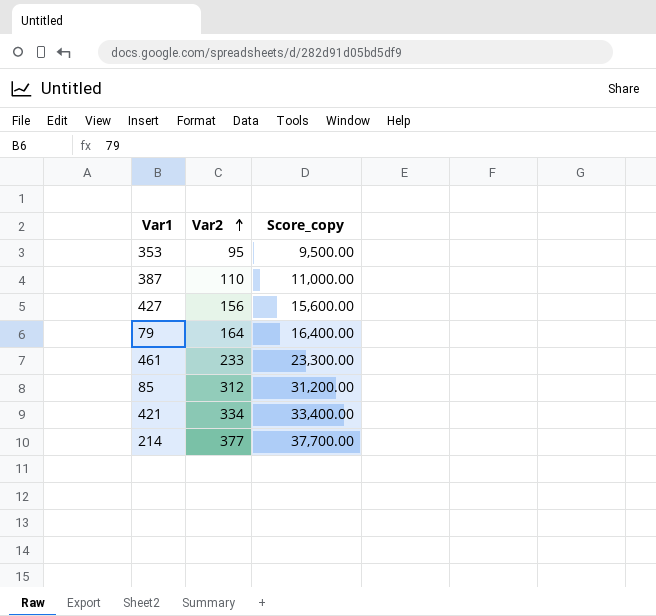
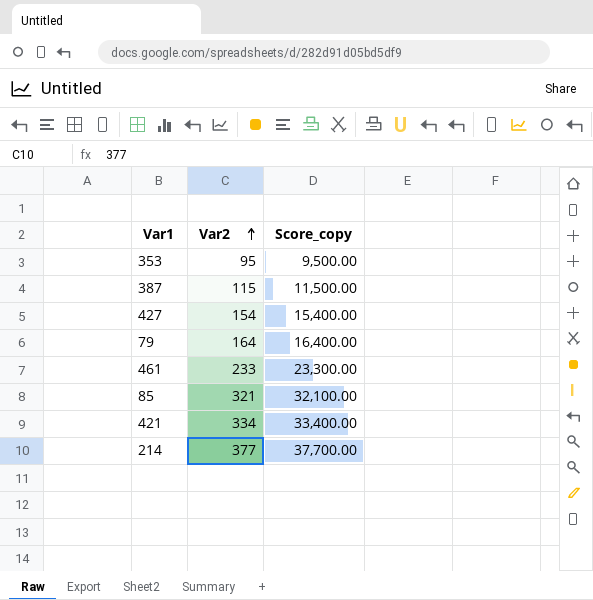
387 | Var2: 110 -> 115
387 | Score_copy: 11,000.00 -> 11,500.00
427 | Var2: 156 -> 154
427 | Score_copy: 15,600.00 -> 15,400.00
85 | Var2: 312 -> 321
85 | Score_copy: 31,200.00 -> 32,100.00

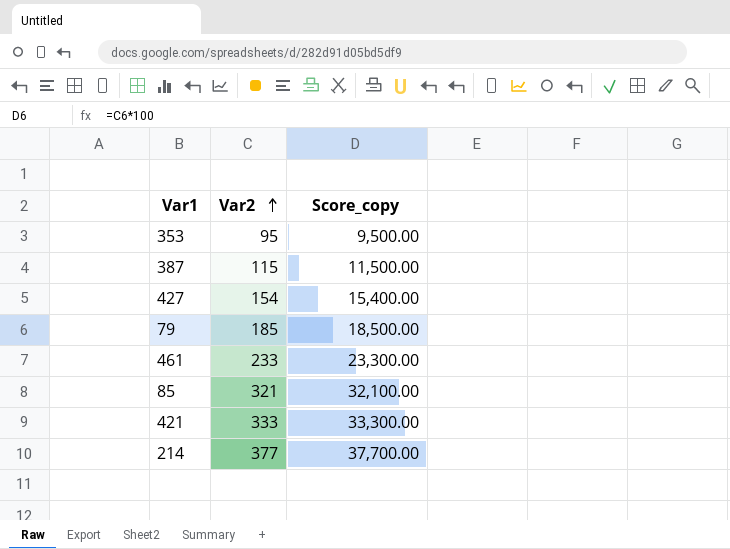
79 | Var2: 164 -> 185
79 | Score_copy: 16,400.00 -> 18,500.00
421 | Var2: 334 -> 333
421 | Score_copy: 33,400.00 -> 33,300.00

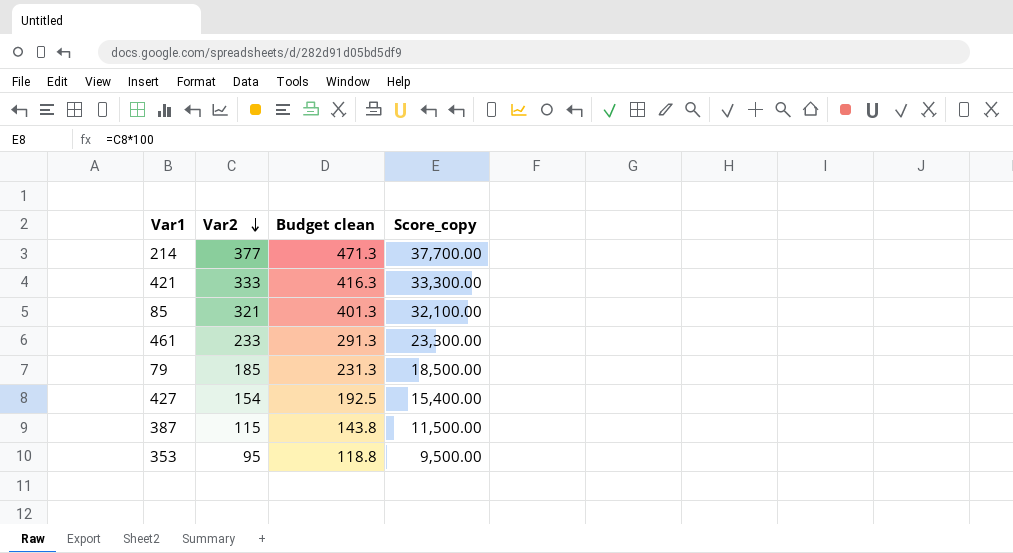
row order: Var2 ascending -> Var2 descending
column Budget clean | formula: none -> [Var2] * 1.25

